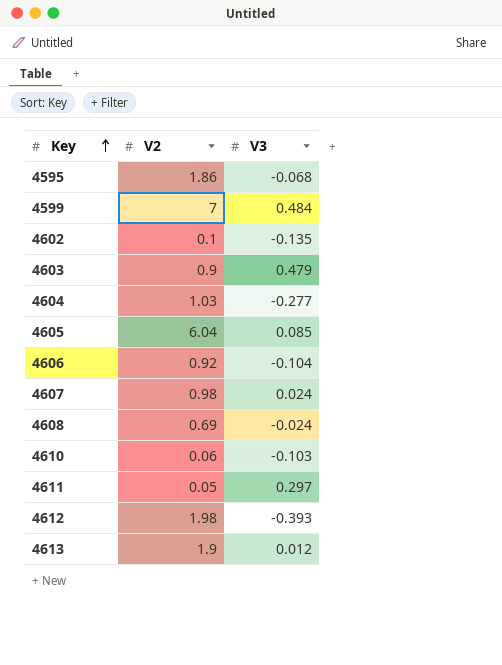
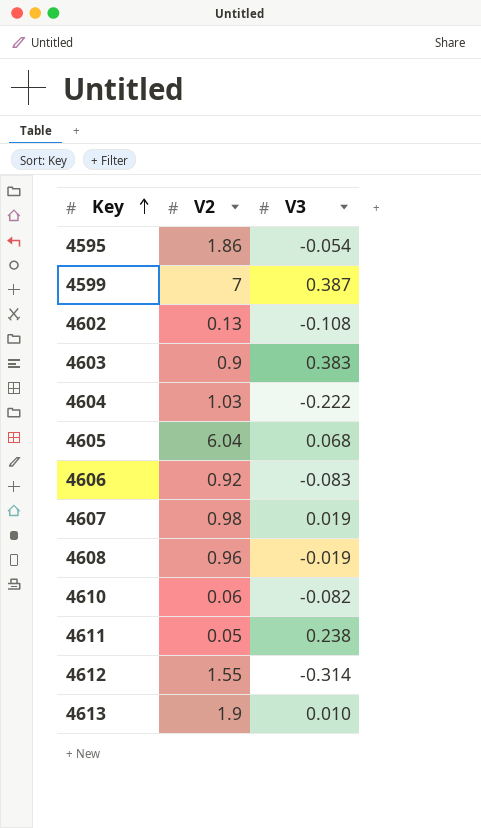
4595 | V3: -0.068 -> -0.054
4599 | V3: 0.484 -> 0.387
4602 | V2: 0.1 -> 0.13
4602 | V3: -0.135 -> -0.108
4603 | V3: 0.479 -> 0.383
4604 | V3: -0.277 -> -0.222
4605 | V3: 0.085 -> 0.068
4606 | V3: -0.104 -> -0.083
4607 | V3: 0.024 -> 0.019
4608 | V2: 0.69 -> 0.96
4608 | V3: -0.024 -> -0.019
4610 | V3: -0.103 -> -0.082
4611 | V3: 0.297 -> 0.238
4612 | V2: 1.98 -> 1.55
4612 | V3: -0.393 -> -0.314
4613 | V3: 0.012 -> 0.010

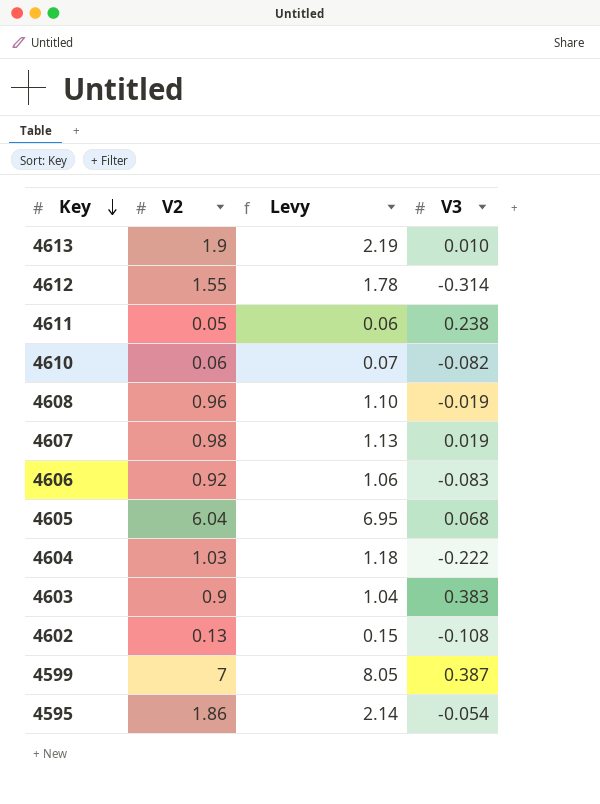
row order: Key ascending -> Key descending
column Levy | formula: none -> [V2] * 1.15

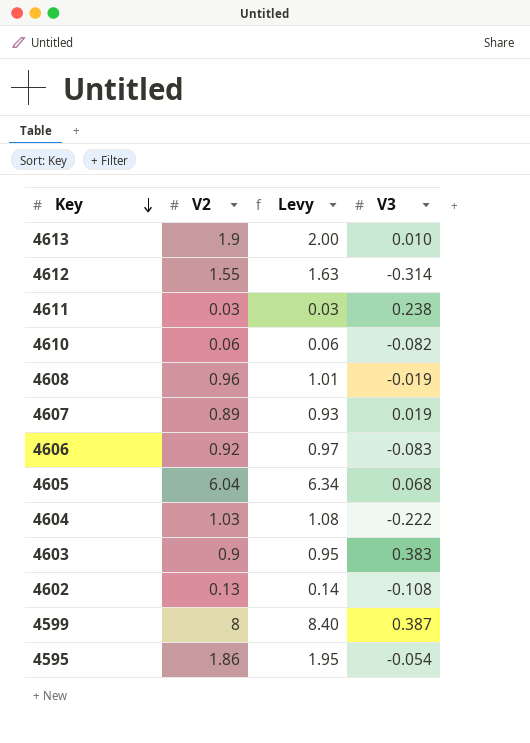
column Levy | formula: [V2] * 1.15 -> [V2] * 1.05
4611 | V2: 0.05 -> 0.03
4607 | V2: 0.98 -> 0.89
4599 | V2: 7 -> 8

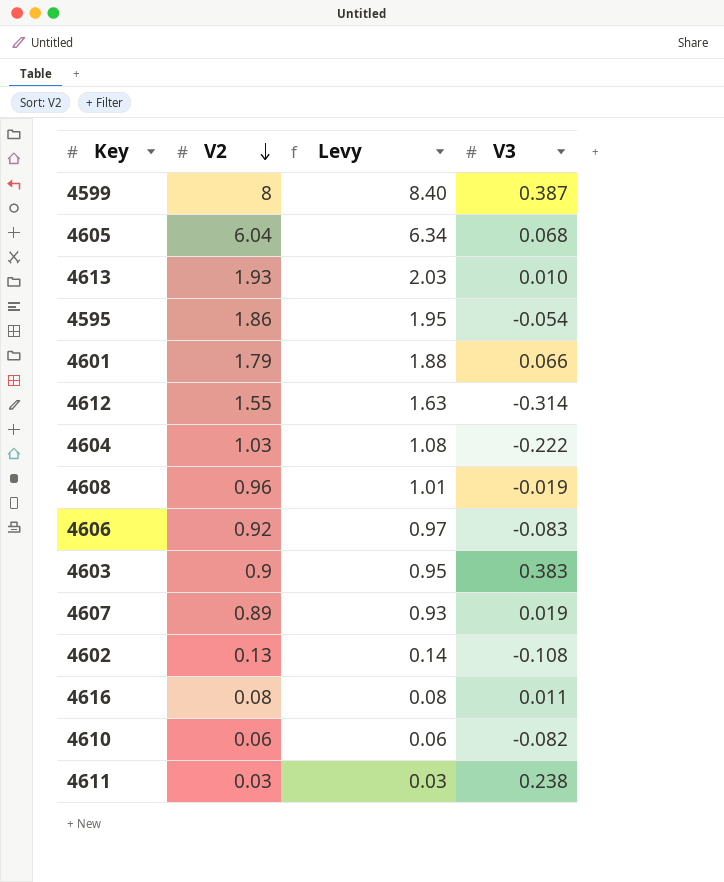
row order: Key descending -> V2 descending
4613 | V2: 1.9 -> 1.93
4613 | Levy: 2.00 -> 2.03
row 4601: none -> 1.79 | 1.88 | 0.066
row 4616: none -> 0.08 | 0.08 | 0.011

